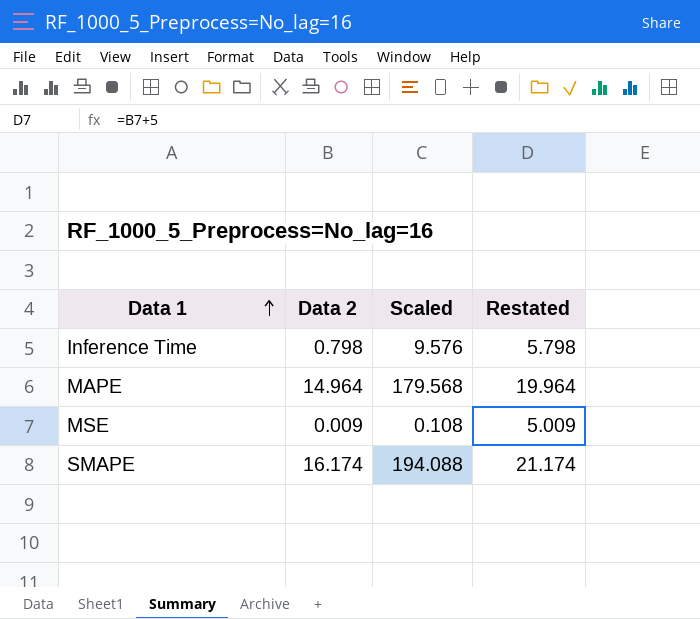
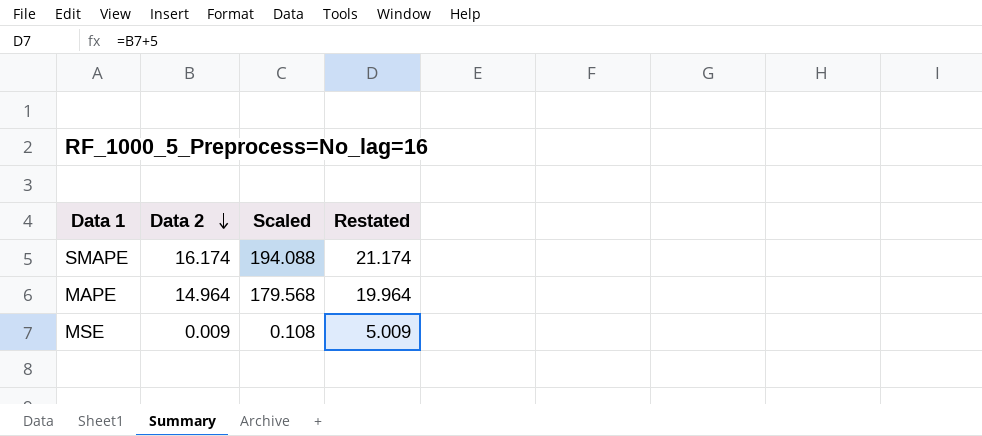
row order: Data 1 ascending -> Data 2 descending
row Inference Time: 0.798 | 9.576 | 5.798 -> none

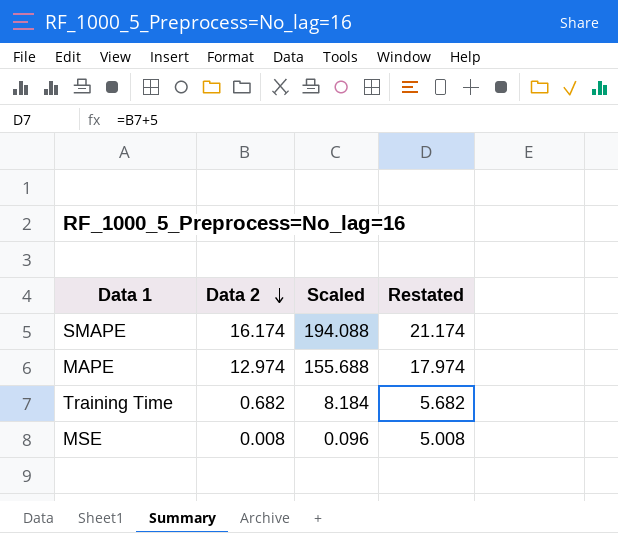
MAPE | Data 2: 14.964 -> 12.974
MAPE | Scaled: 179.568 -> 155.688
MAPE | Restated: 19.964 -> 17.974
row Training Time: none -> 0.682 | 8.184 | 5.682
MSE | Data 2: 0.009 -> 0.008
MSE | Scaled: 0.108 -> 0.096
MSE | Restated: 5.009 -> 5.008

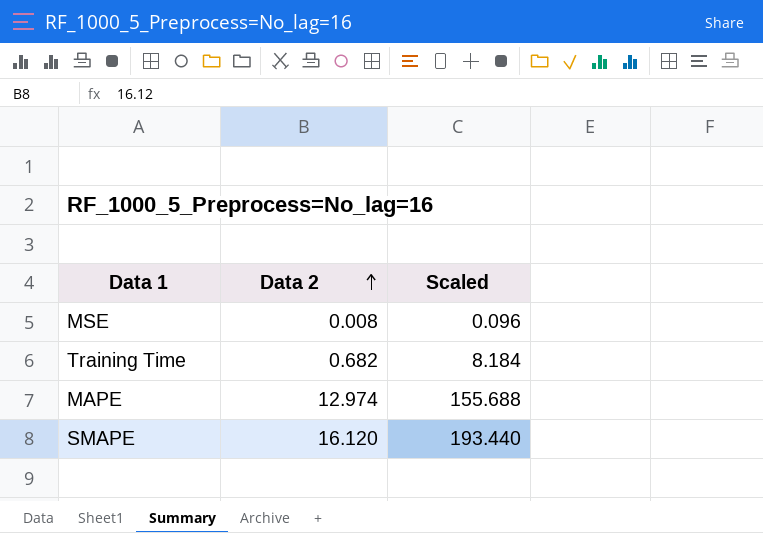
row order: Data 2 descending -> Data 2 ascending
column Restated | formula: [Data 2] + 5 -> none
SMAPE | Data 2: 16.174 -> 16.120
SMAPE | Scaled: 194.088 -> 193.440

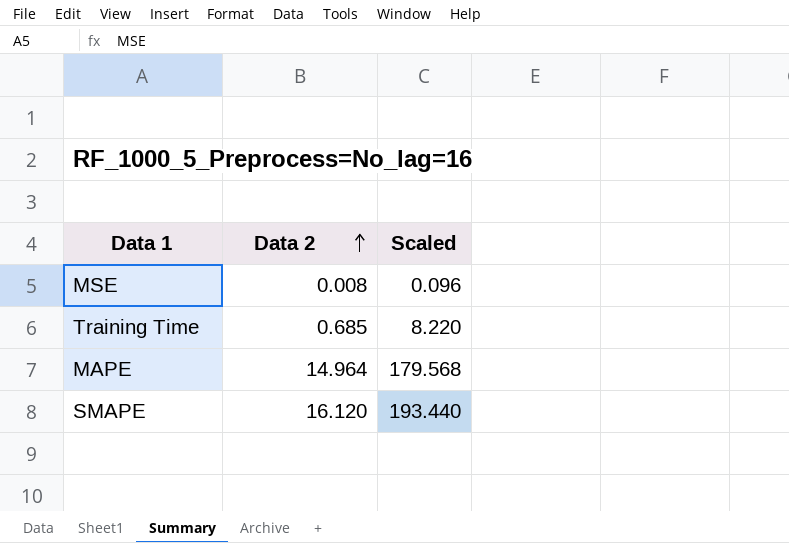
Training Time | Data 2: 0.682 -> 0.685
Training Time | Scaled: 8.184 -> 8.220
MAPE | Data 2: 12.974 -> 14.964
MAPE | Scaled: 155.688 -> 179.568

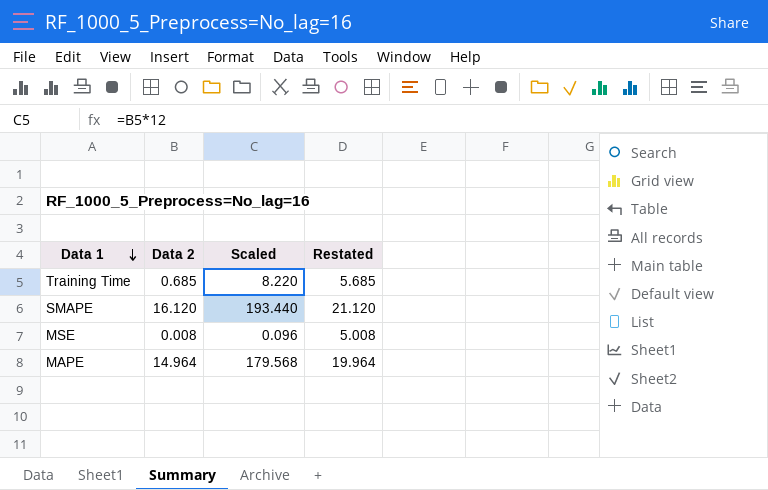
row order: Data 2 ascending -> Data 1 descending
column Restated | formula: none -> [Data 2] + 5

